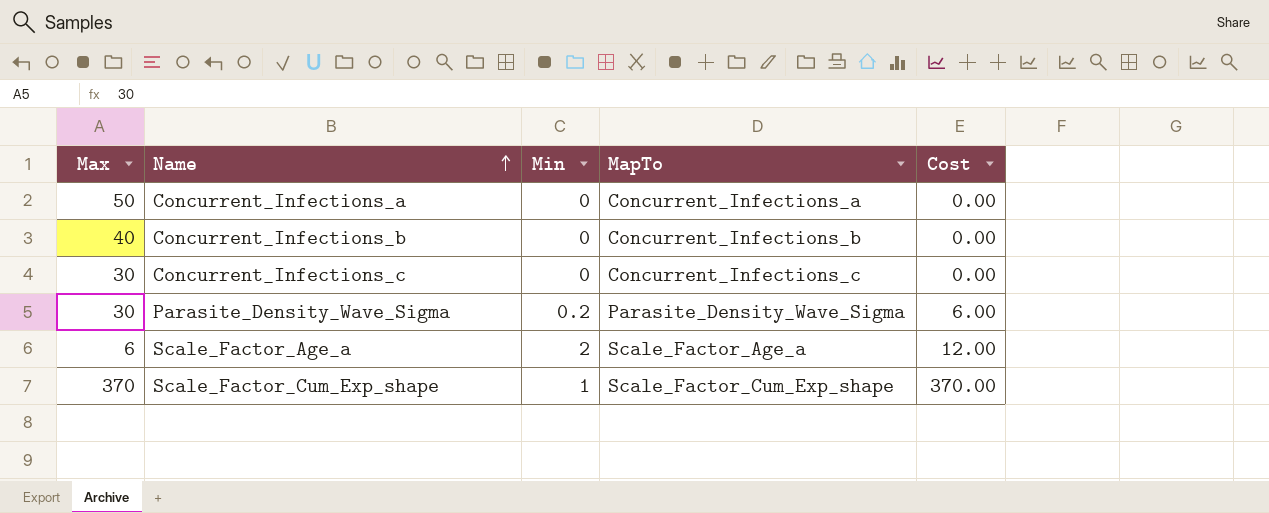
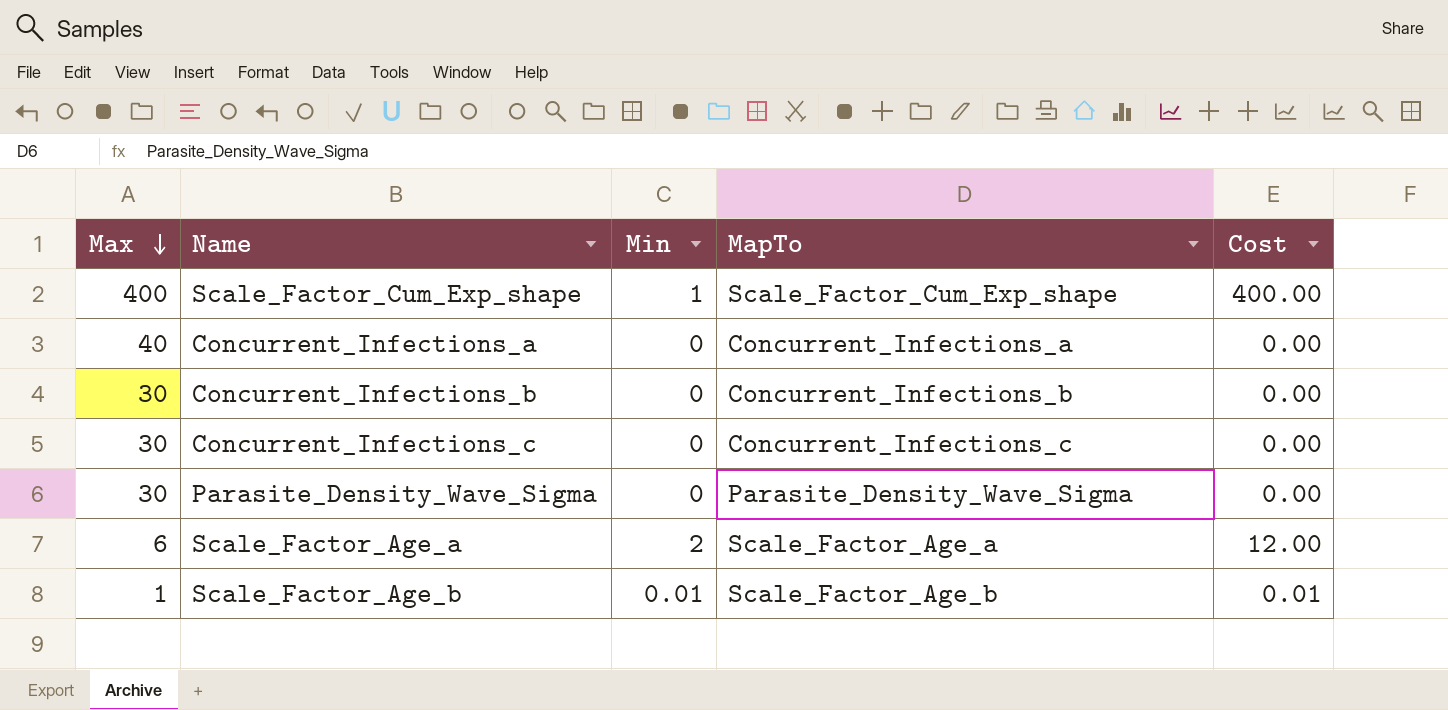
row order: Name ascending -> Max descending
Scale_Factor_Cum_Exp_shape | Max: 370 -> 400
Scale_Factor_Cum_Exp_shape | Cost: 370.00 -> 400.00
Concurrent_Infections_a | Max: 50 -> 40
Concurrent_Infections_b | Max: 40 -> 30
Parasite_Density_Wave_Sigma | Min: 0.2 -> 0
Parasite_Density_Wave_Sigma | Cost: 6.00 -> 0.00
row Scale_Factor_Age_b: none -> 1 | 0.01 | Scale_Factor_Age_b | 0.01

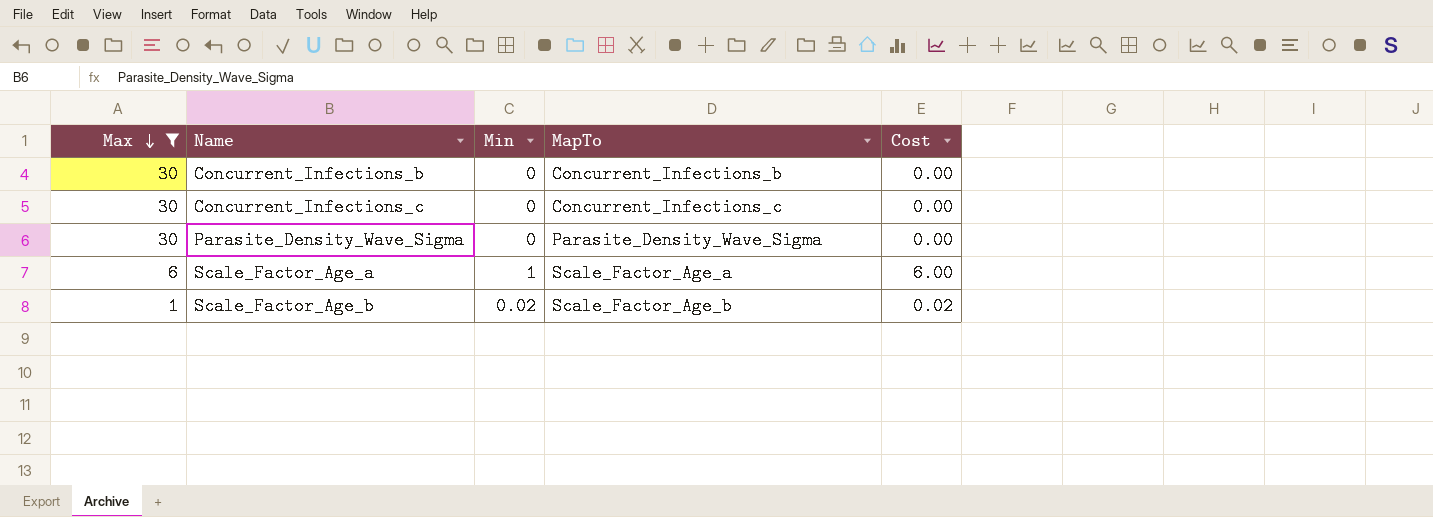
filter: none -> Max <= 30
Scale_Factor_Age_a | Min: 2 -> 1
Scale_Factor_Age_a | Cost: 12.00 -> 6.00
Scale_Factor_Age_b | Min: 0.01 -> 0.02
Scale_Factor_Age_b | Cost: 0.01 -> 0.02

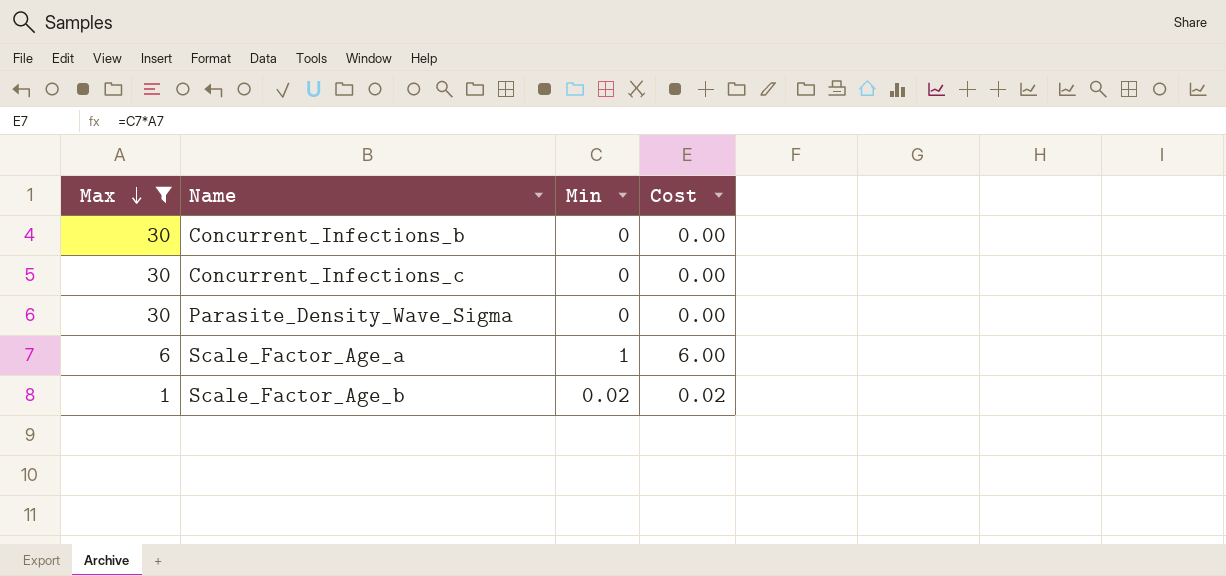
column MapTo | position: 4 -> none

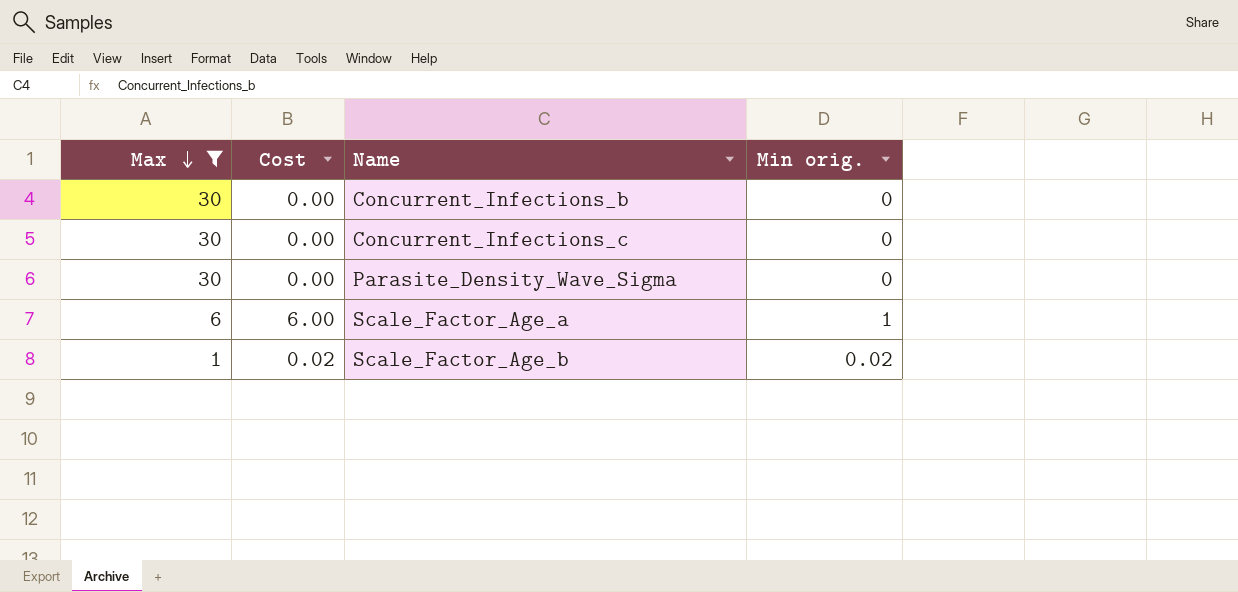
column Cost | position: 4 -> 2
column name: Min -> Min orig.

